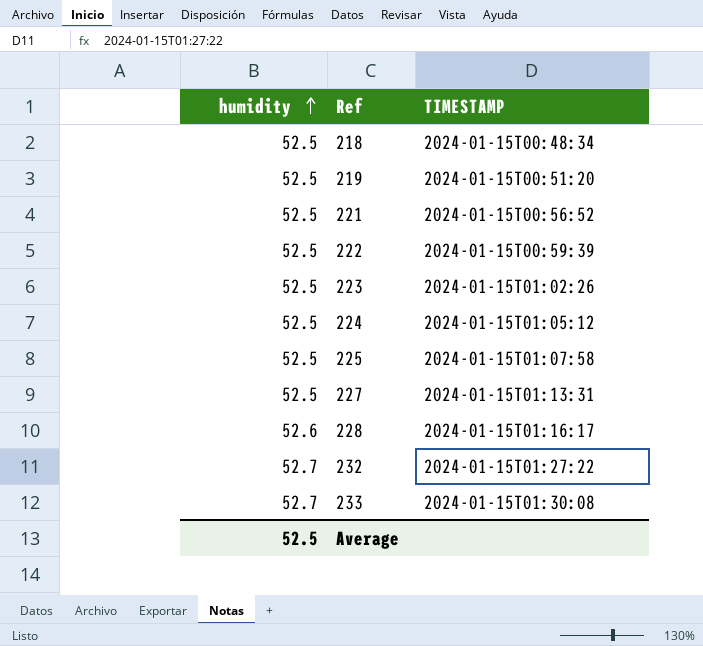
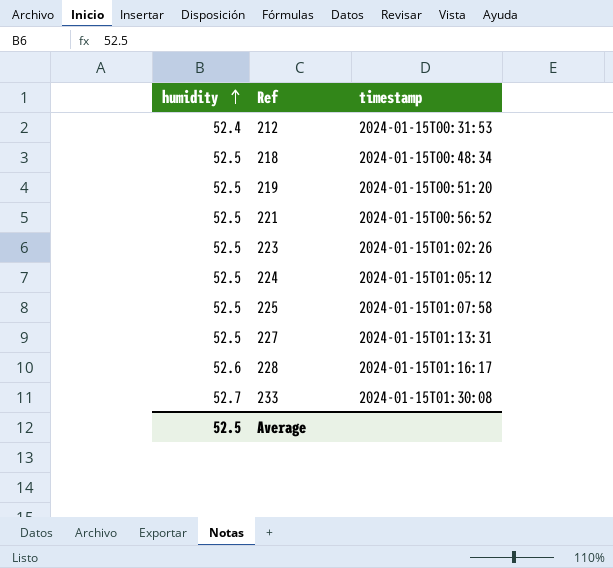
column name: TIMESTAMP -> timestamp
row 222: 52.5 | 2024-01-15T00:59:39 -> none
row 232: 52.7 | 2024-01-15T01:27:22 -> none
row 212: none -> 52.4 | 2024-01-15T00:31:53

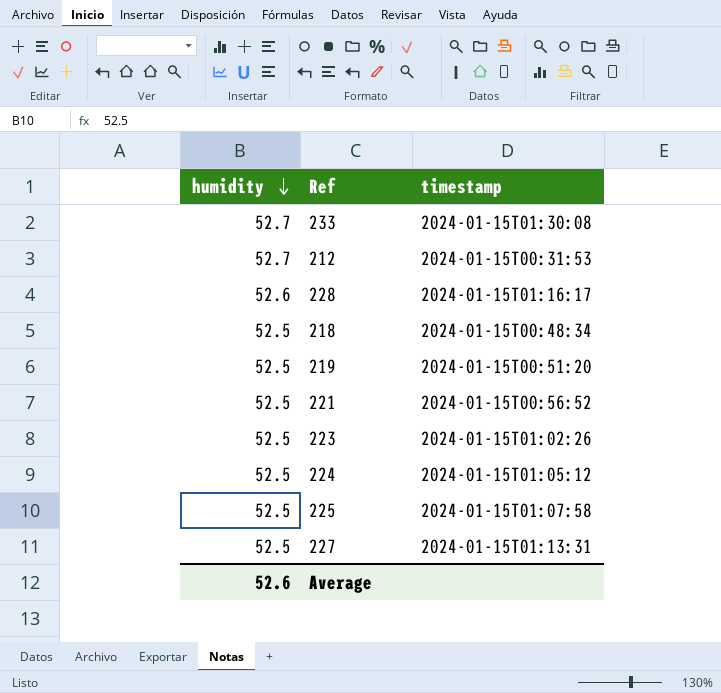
row order: humidity ascending -> humidity descending
212 | humidity: 52.4 -> 52.7
Average | humidity: 52.5 -> 52.6

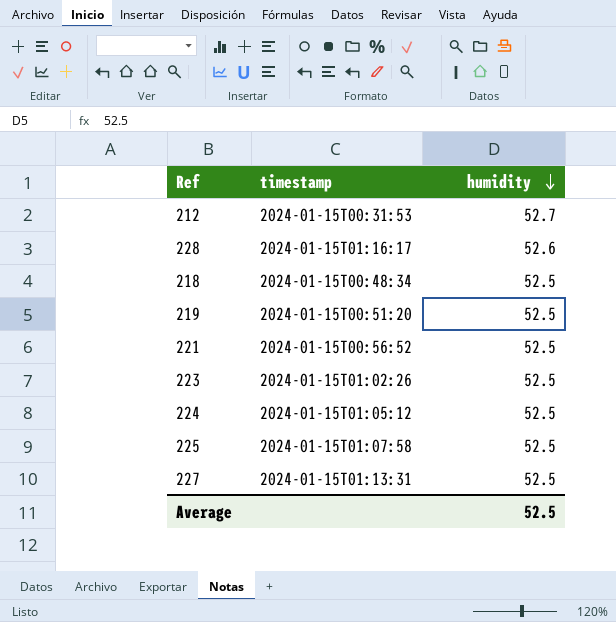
column humidity | position: 1 -> 3
row 233: 52.7 | 2024-01-15T01:30:08 -> none
Average | humidity: 52.6 -> 52.5

